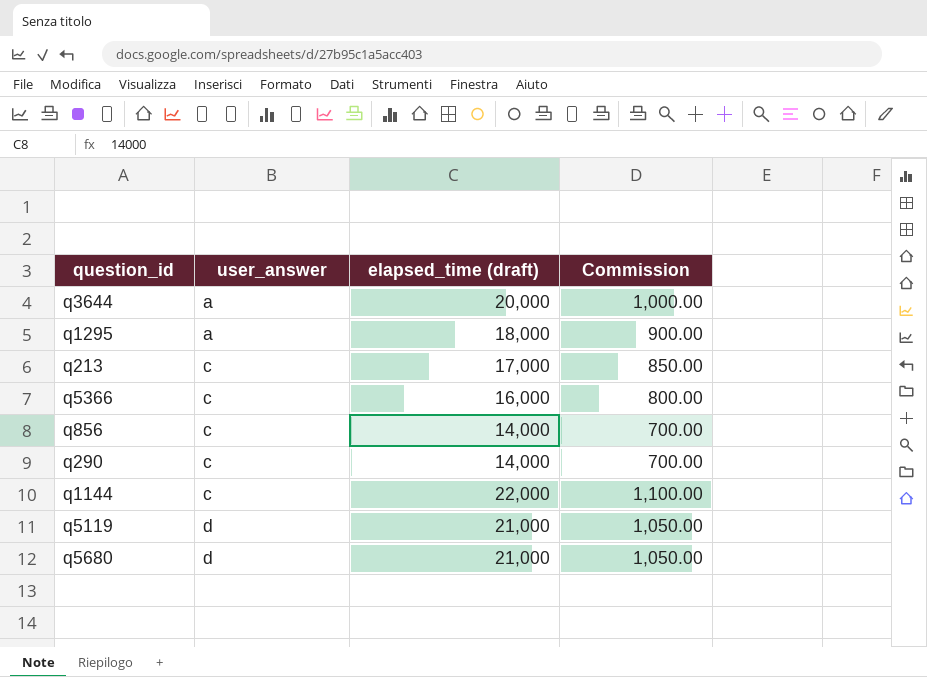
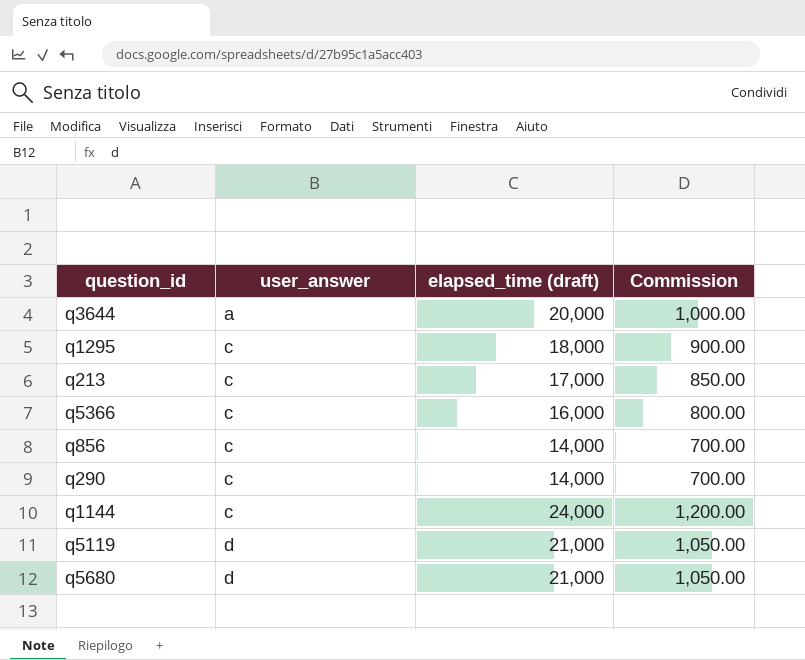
q1295 | user_answer: a -> c
q1144 | elapsed_time (draft): 22,000 -> 24,000
q1144 | Commission: 1,100.00 -> 1,200.00

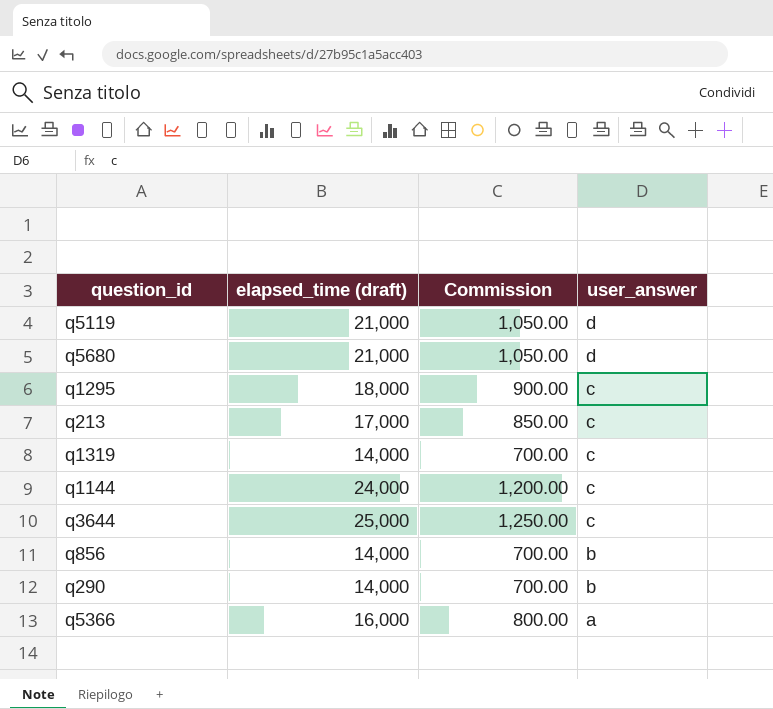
row order: user_answer ascending -> user_answer descending
column user_answer | position: 2 -> 4
row q1319: none -> 14,000 | 700.00 | c
q3644 | elapsed_time (draft): 20,000 -> 25,000
q3644 | Commission: 1,000.00 -> 1,250.00
q3644 | user_answer: a -> c
q856 | user_answer: c -> b
q290 | user_answer: c -> b
q5366 | user_answer: c -> a

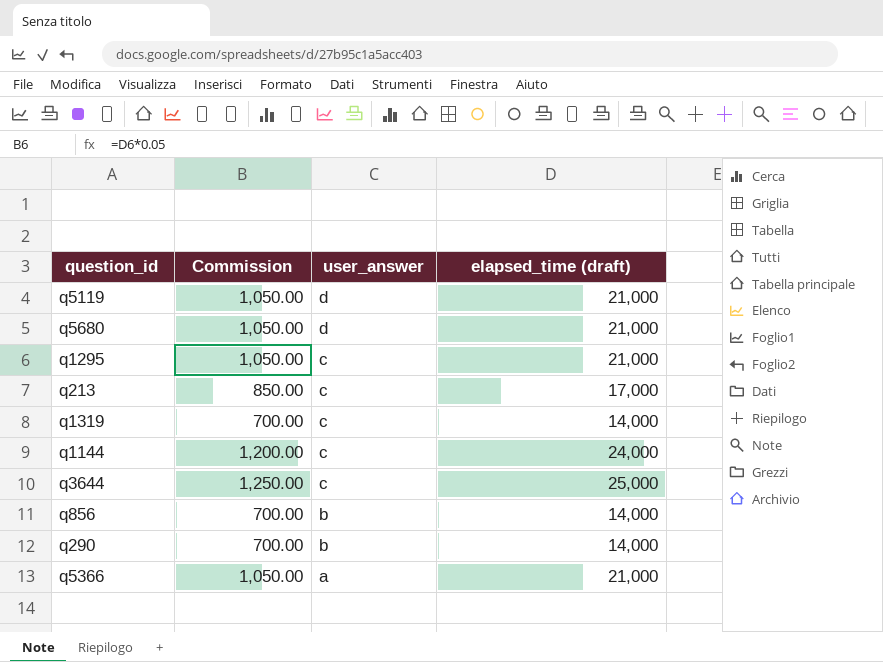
column elapsed_time (draft) | position: 2 -> 4
q1295 | Commission: 900.00 -> 1,050.00
q1295 | elapsed_time (draft): 18,000 -> 21,000
q5366 | Commission: 800.00 -> 1,050.00
q5366 | elapsed_time (draft): 16,000 -> 21,000

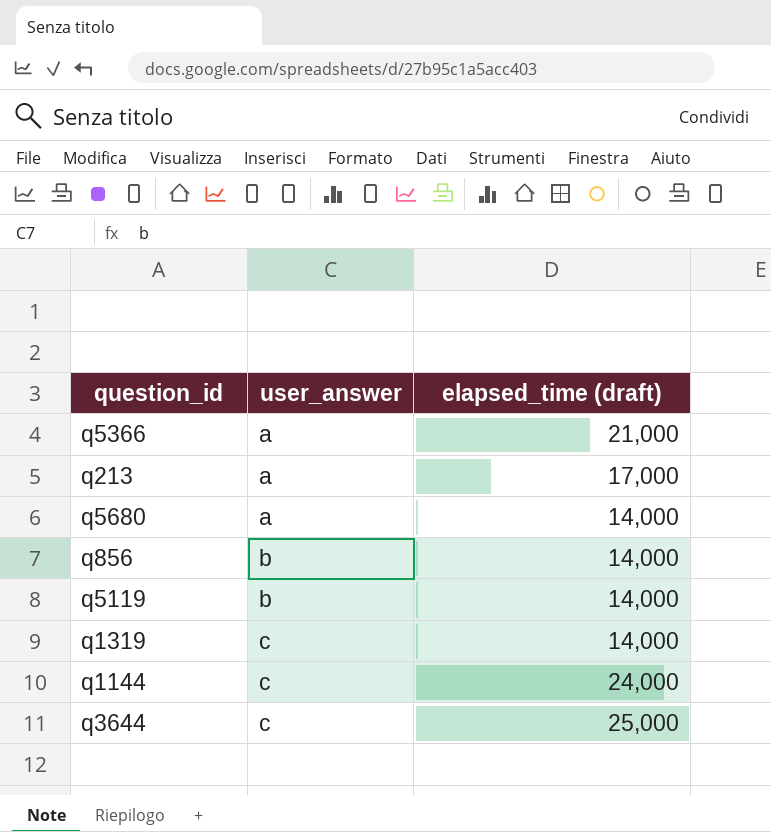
row order: user_answer descending -> user_answer ascending
column Commission | formula: [elapsed_time (draft)] * 0.05 -> none
row q1295: 1,050.00 | c | 21,000 -> none
row q290: 700.00 | b | 14,000 -> none
q213 | user_answer: c -> a
q5680 | user_answer: d -> a
q5680 | elapsed_time (draft): 21,000 -> 14,000
q5119 | user_answer: d -> b
q5119 | elapsed_time (draft): 21,000 -> 14,000

